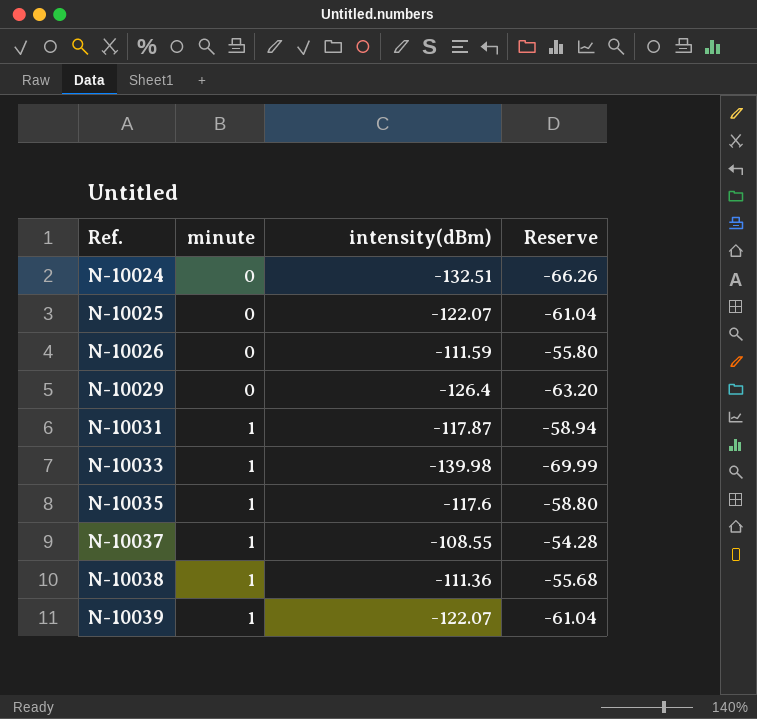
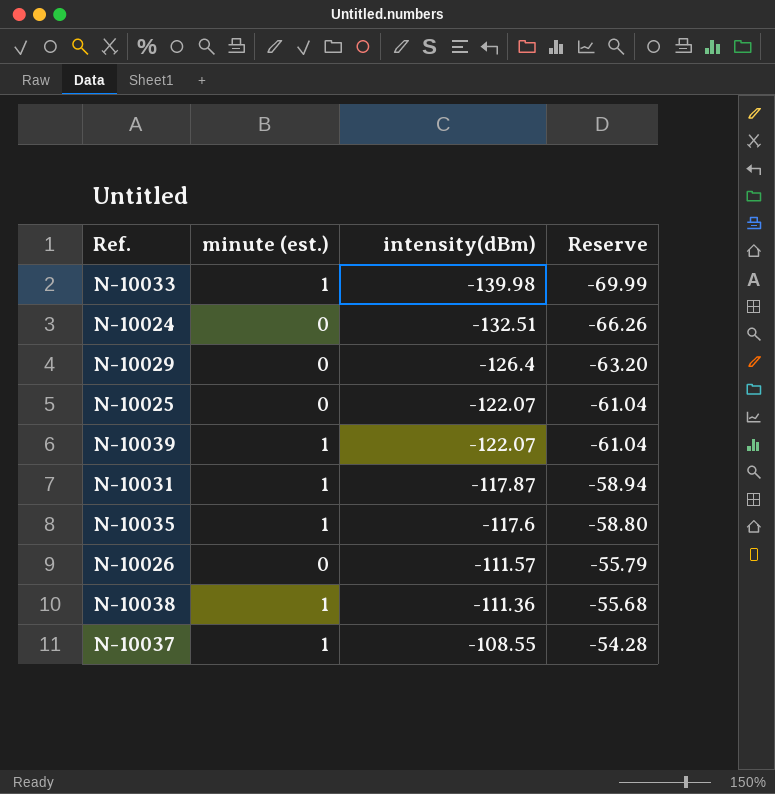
row order: Ref. ascending -> intensity(dBm) ascending
column name: minute -> minute (est.)
N-10026 | intensity(dBm): -111.59 -> -111.57
N-10026 | Reserve: -55.80 -> -55.79

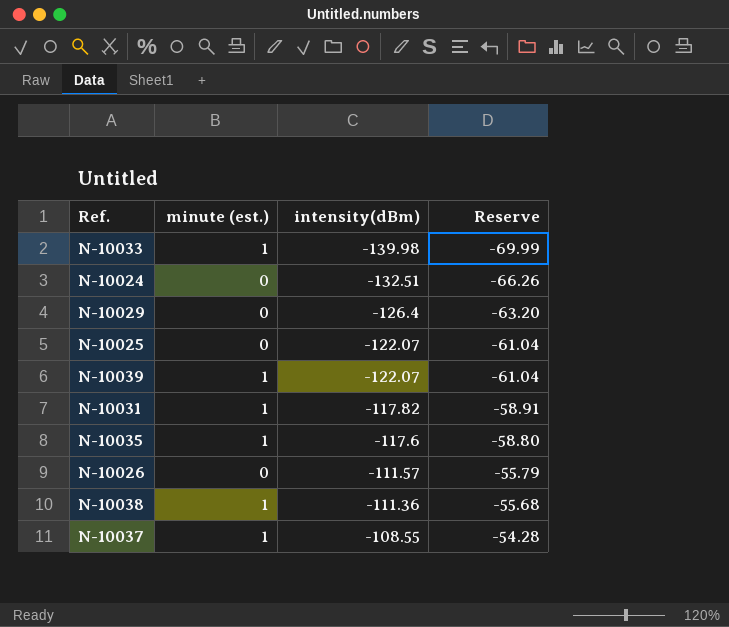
N-10031 | intensity(dBm): -117.87 -> -117.82
N-10031 | Reserve: -58.94 -> -58.91

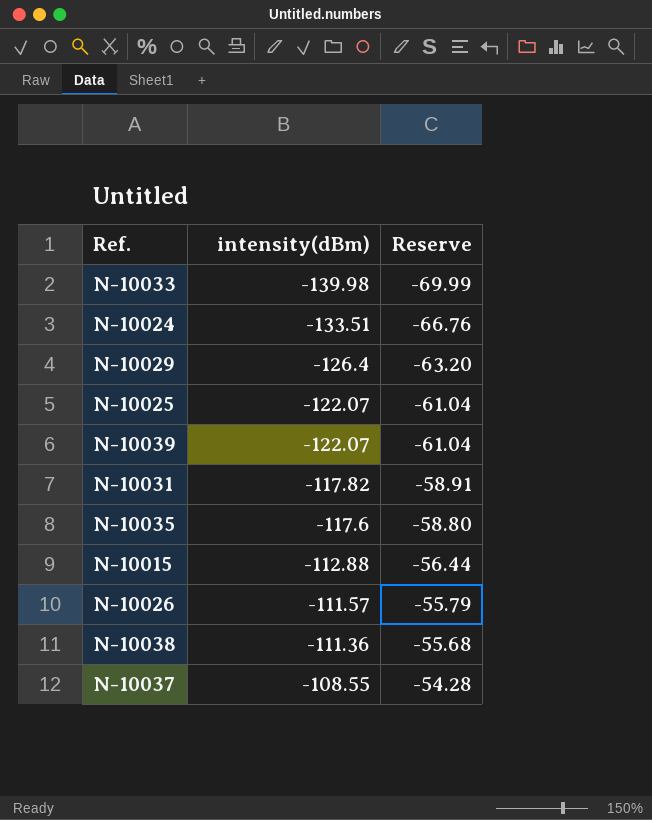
column minute (est.) | position: 2 -> none
N-10024 | intensity(dBm): -132.51 -> -133.51
N-10024 | Reserve: -66.26 -> -66.76
row N-10015: none -> -112.88 | -56.44

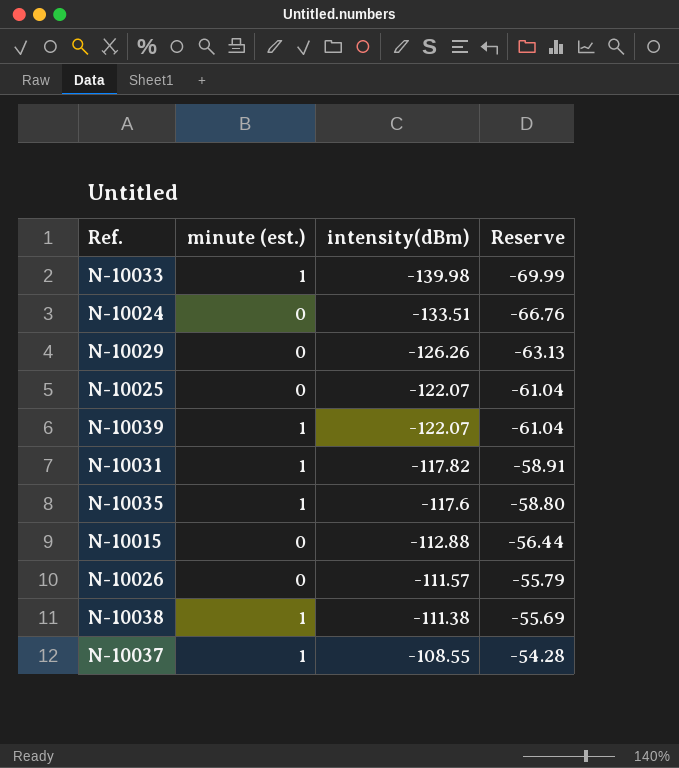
column minute (est.) | position: none -> 2
N-10029 | intensity(dBm): -126.4 -> -126.26
N-10029 | Reserve: -63.20 -> -63.13
N-10038 | intensity(dBm): -111.36 -> -111.38
N-10038 | Reserve: -55.68 -> -55.69

